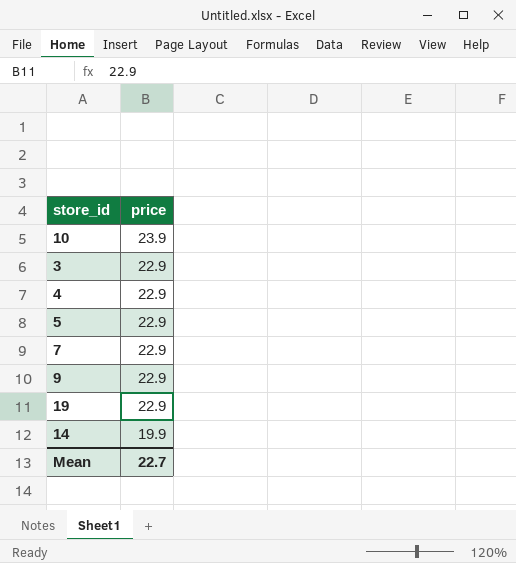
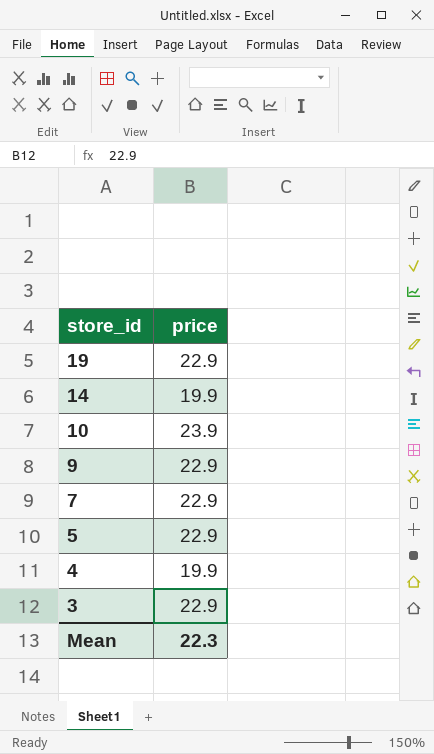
row order: price descending -> store_id descending
4 | price: 22.9 -> 19.9
Mean | price: 22.7 -> 22.3

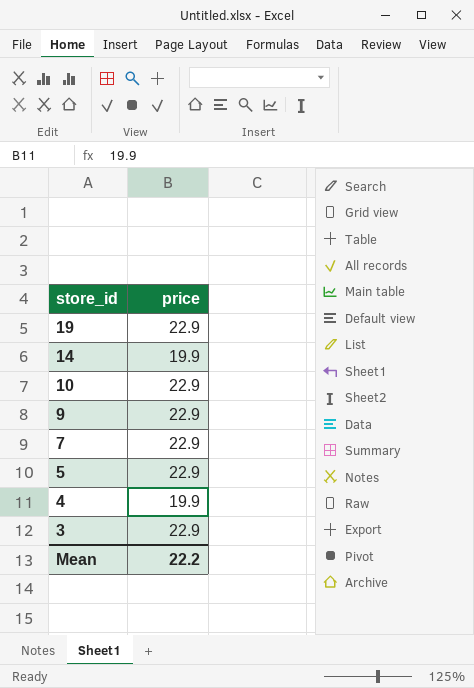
10 | price: 23.9 -> 22.9
Mean | price: 22.3 -> 22.2

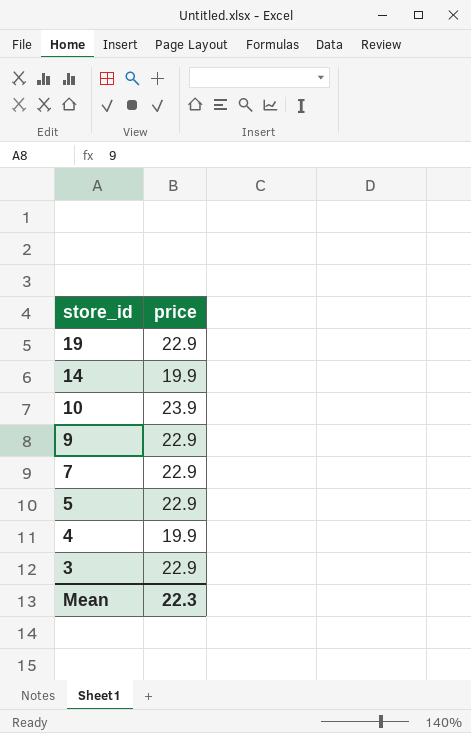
10 | price: 22.9 -> 23.9
Mean | price: 22.2 -> 22.3

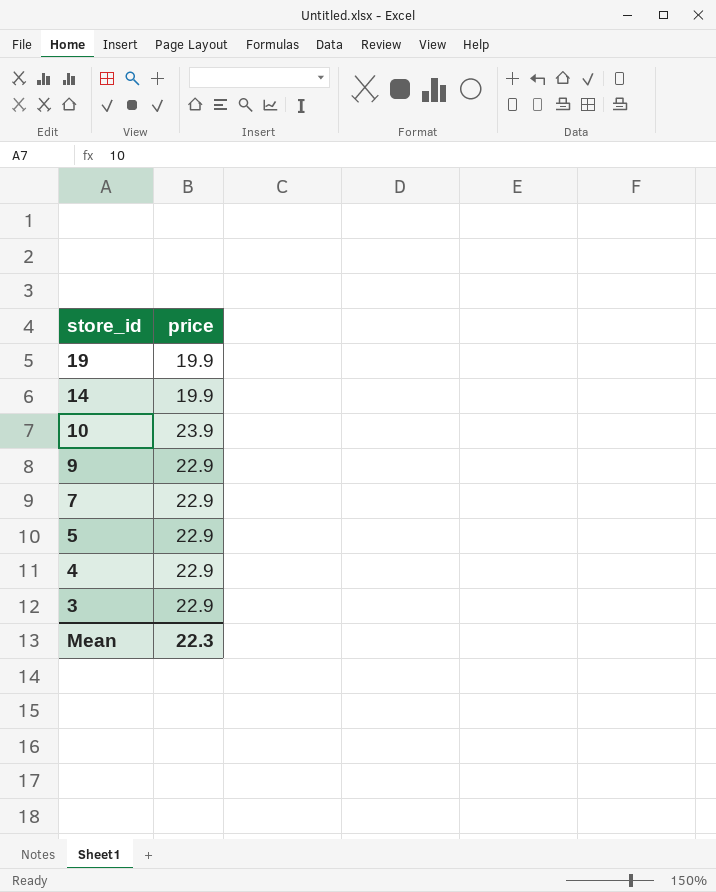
19 | price: 22.9 -> 19.9
4 | price: 19.9 -> 22.9

